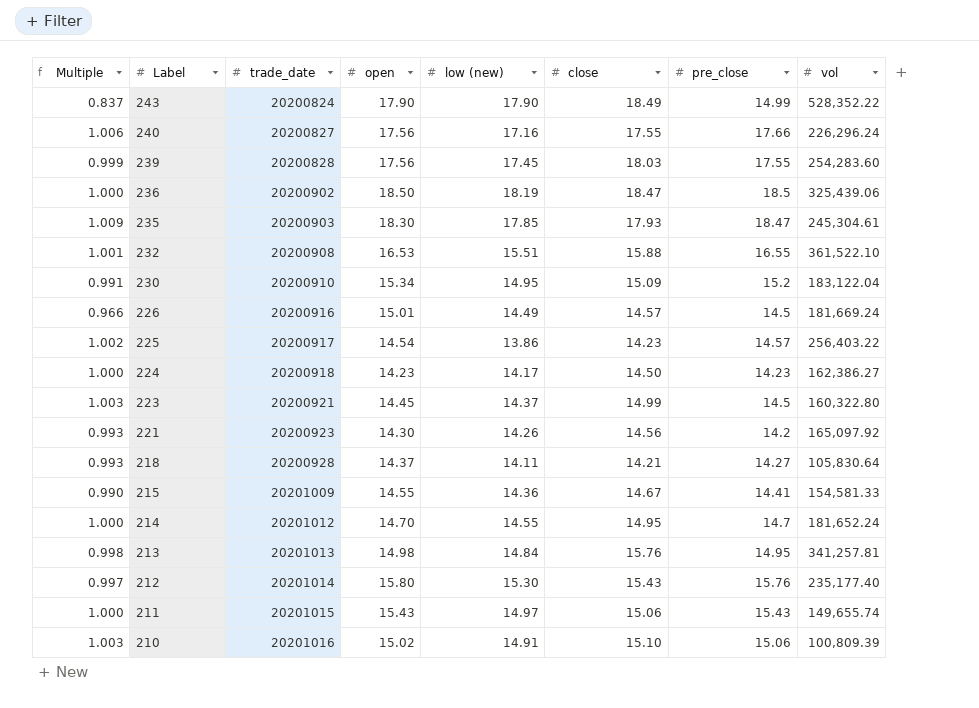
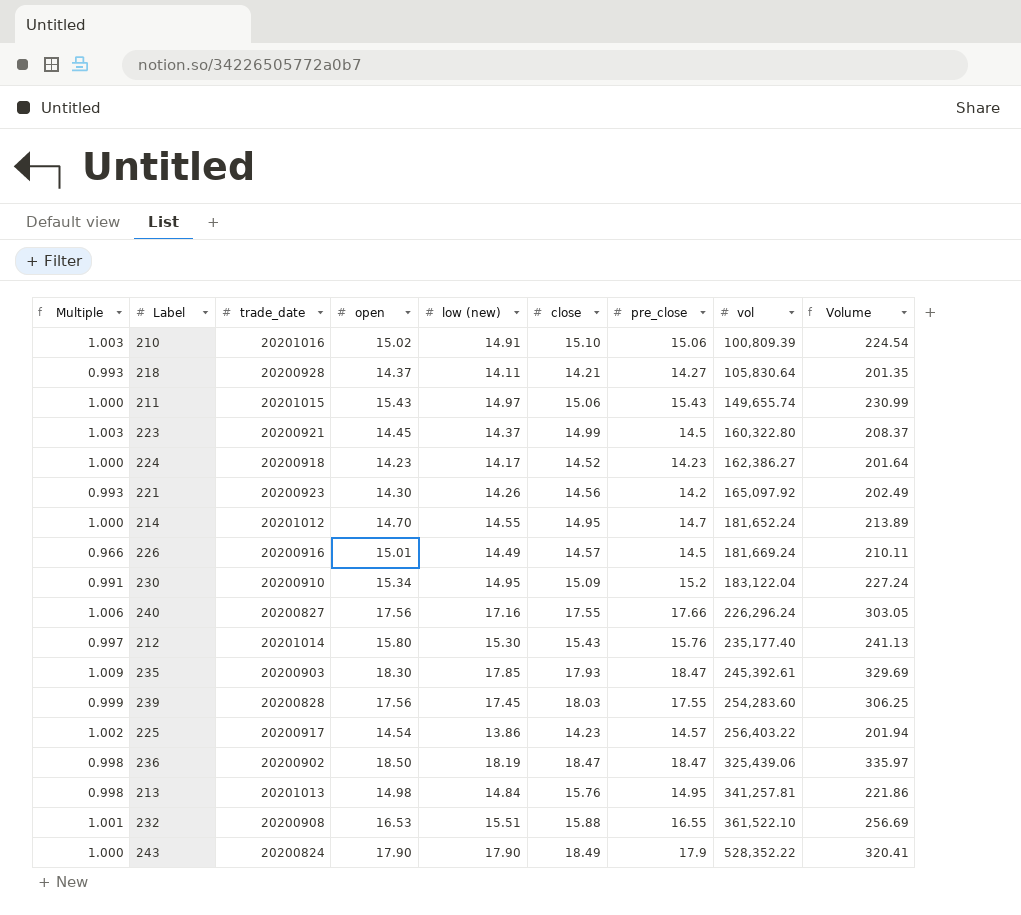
row order: Label descending -> vol ascending
column Volume | formula: none -> [low (new)] * [pre_close]
row 215: 0.990 | 20201009 | 14.55 | 14.36 | 14.67 | 14.41 | 154,581.33 -> none
224 | close: 14.50 -> 14.52
235 | vol: 245,304.61 -> 245,392.61
236 | Multiple: 1.000 -> 0.998
236 | pre_close: 18.5 -> 18.47
243 | Multiple: 0.837 -> 1.000
243 | pre_close: 14.99 -> 17.9

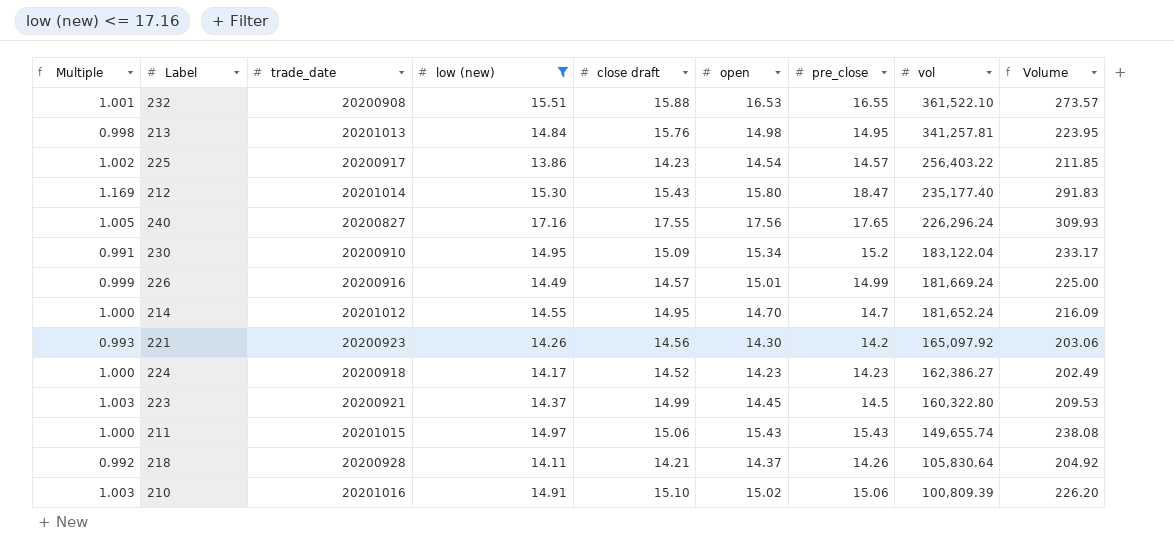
filter: none -> low (new) <= 17.16
row order: vol ascending -> vol descending
column name: close -> close draft
column open | position: 4 -> 6
column Volume | formula: [low (new)] * [pre_close] -> [open] * [pre_close]
212 | Multiple: 0.997 -> 1.169
212 | pre_close: 15.76 -> 18.47
240 | Multiple: 1.006 -> 1.005
240 | pre_close: 17.66 -> 17.65
226 | Multiple: 0.966 -> 0.999
226 | pre_close: 14.5 -> 14.99
218 | Multiple: 0.993 -> 0.992
218 | pre_close: 14.27 -> 14.26

